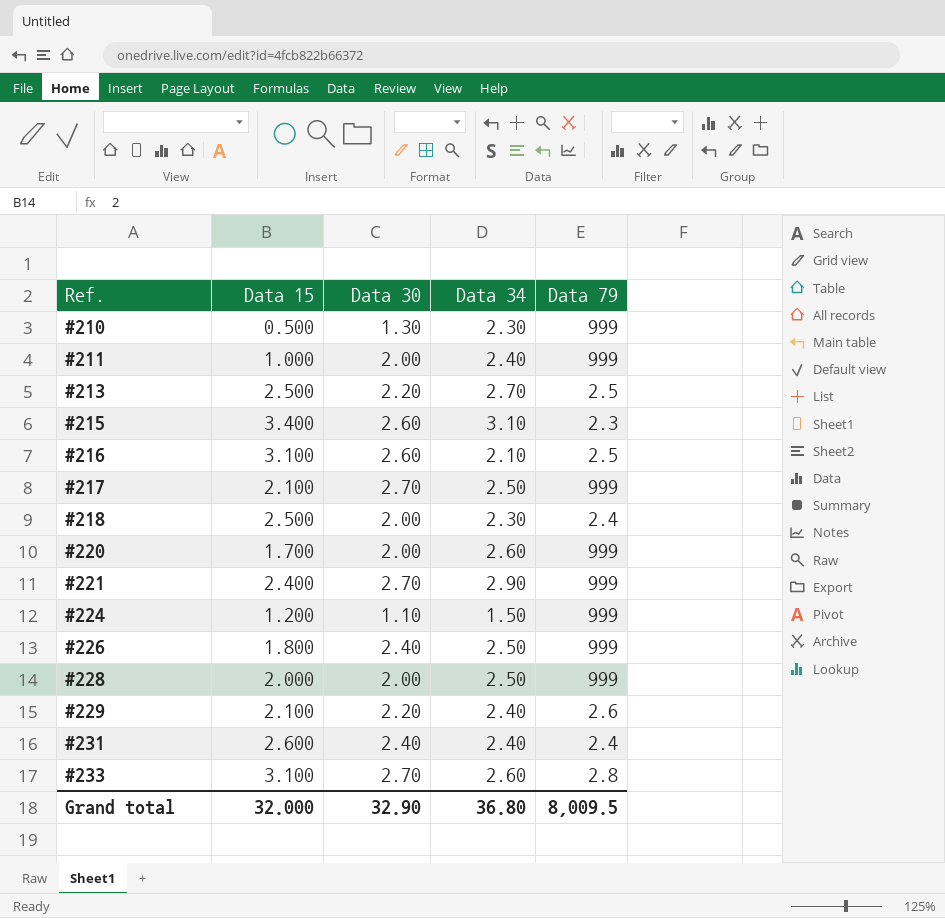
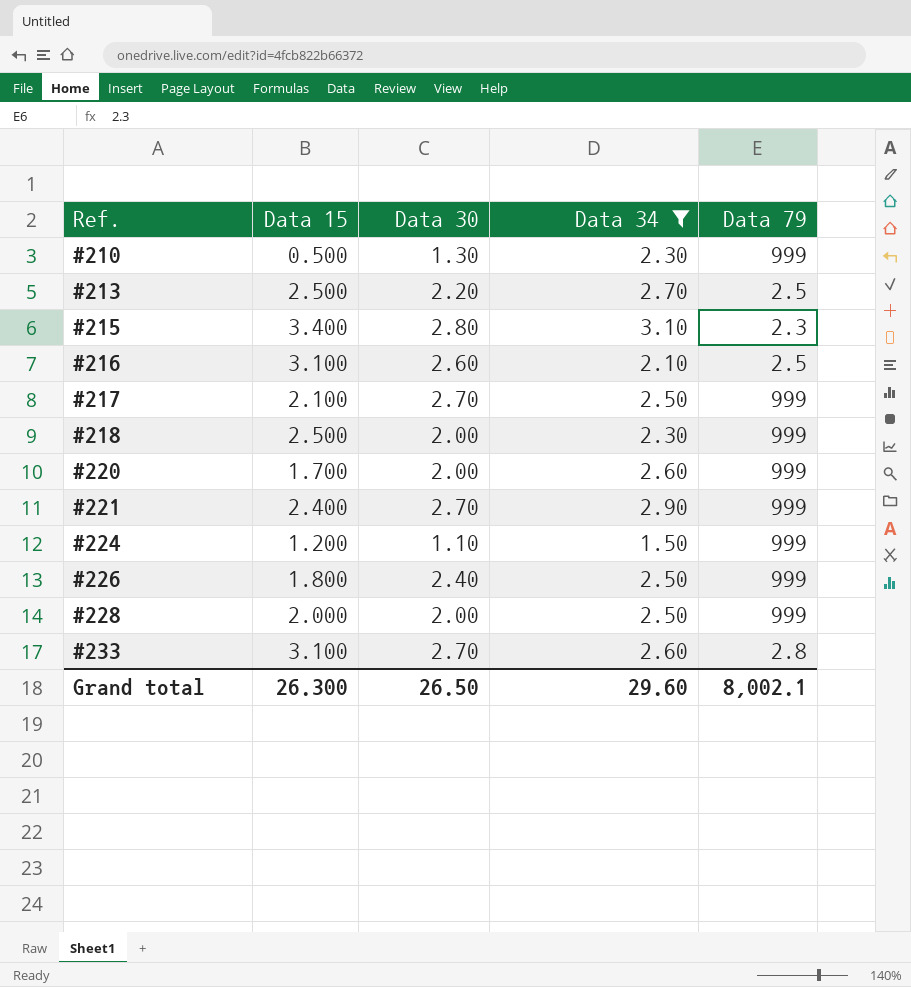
filter: none -> Data 34 != 2.40
#215 | Data 30: 2.60 -> 2.80
#218 | Data 79: 2.4 -> 999
Grand total | Data 15: 32.000 -> 26.300
Grand total | Data 30: 32.90 -> 26.50
Grand total | Data 34: 36.80 -> 29.60
Grand total | Data 79: 8,009.5 -> 8,002.1

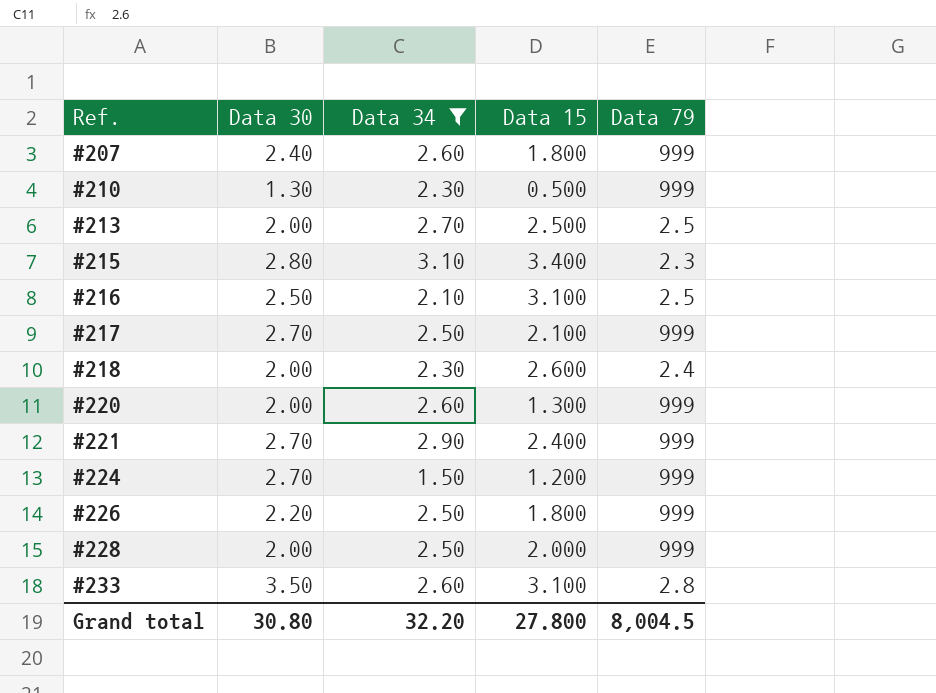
column Data 15 | position: 2 -> 4
row #207: none -> 2.40 | 2.60 | 1.800 | 999
#213 | Data 30: 2.20 -> 2.00
#216 | Data 30: 2.60 -> 2.50
#218 | Data 15: 2.500 -> 2.600
#218 | Data 79: 999 -> 2.4
#220 | Data 15: 1.700 -> 1.300
#224 | Data 30: 1.10 -> 2.70
#226 | Data 30: 2.40 -> 2.20
#233 | Data 30: 2.70 -> 3.50
Grand total | Data 30: 26.50 -> 30.80
Grand total | Data 34: 29.60 -> 32.20
Grand total | Data 15: 26.300 -> 27.800
Grand total | Data 79: 8,002.1 -> 8,004.5

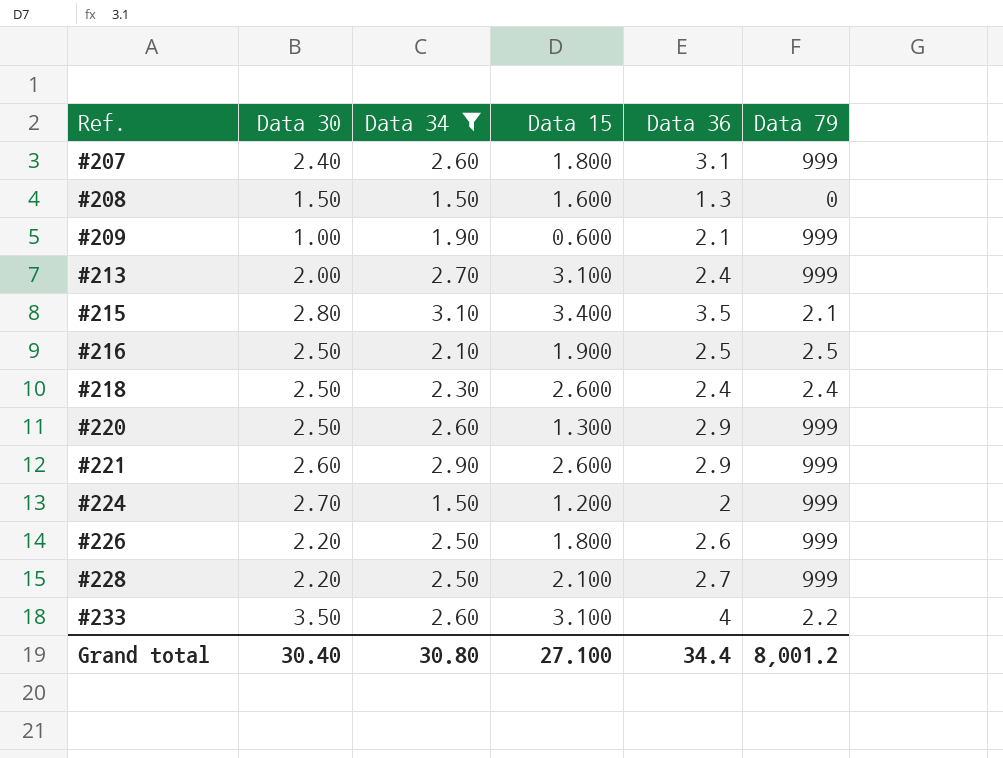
column Data 36 | position: none -> 5
row #210: 1.30 | 2.30 | 0.500 | 999 -> none
row #217: 2.70 | 2.50 | 2.100 | 999 -> none
row #208: none -> 1.50 | 1.50 | 1.600 | 1.3 | 0
row #209: none -> 1.00 | 1.90 | 0.600 | 2.1 | 999
#213 | Data 15: 2.500 -> 3.100
#213 | Data 79: 2.5 -> 999
#215 | Data 79: 2.3 -> 2.1
#216 | Data 15: 3.100 -> 1.900
#218 | Data 30: 2.00 -> 2.50
#220 | Data 30: 2.00 -> 2.50
#221 | Data 30: 2.70 -> 2.60
#221 | Data 15: 2.400 -> 2.600
#228 | Data 30: 2.00 -> 2.20
#228 | Data 15: 2.000 -> 2.100
#233 | Data 79: 2.8 -> 2.2
Grand total | Data 30: 30.80 -> 30.40
Grand total | Data 34: 32.20 -> 30.80
Grand total | Data 15: 27.800 -> 27.100
Grand total | Data 79: 8,004.5 -> 8,001.2

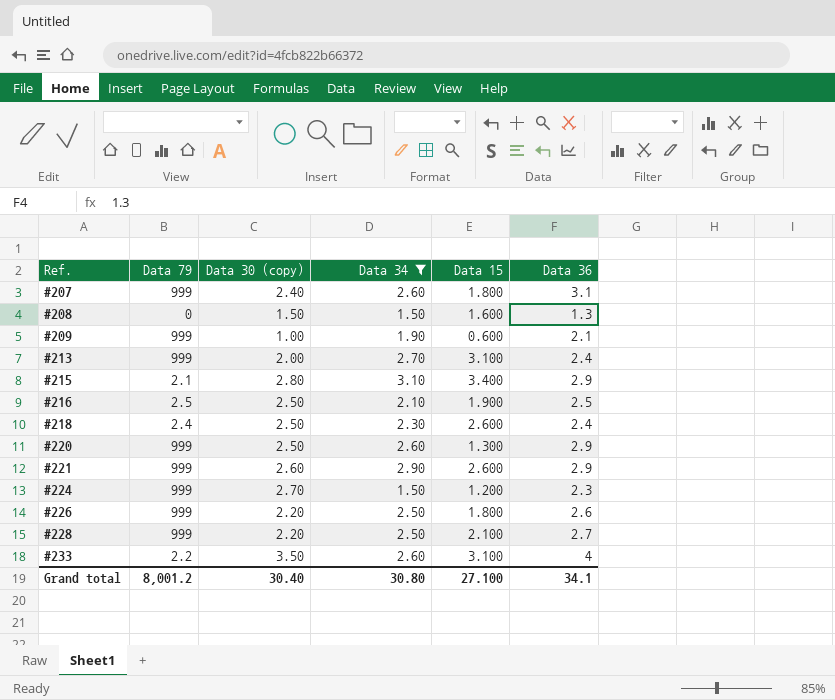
column Data 79 | position: 6 -> 2
column name: Data 30 -> Data 30 (copy)
#215 | Data 36: 3.5 -> 2.9
#224 | Data 36: 2 -> 2.3
Grand total | Data 36: 34.4 -> 34.1

